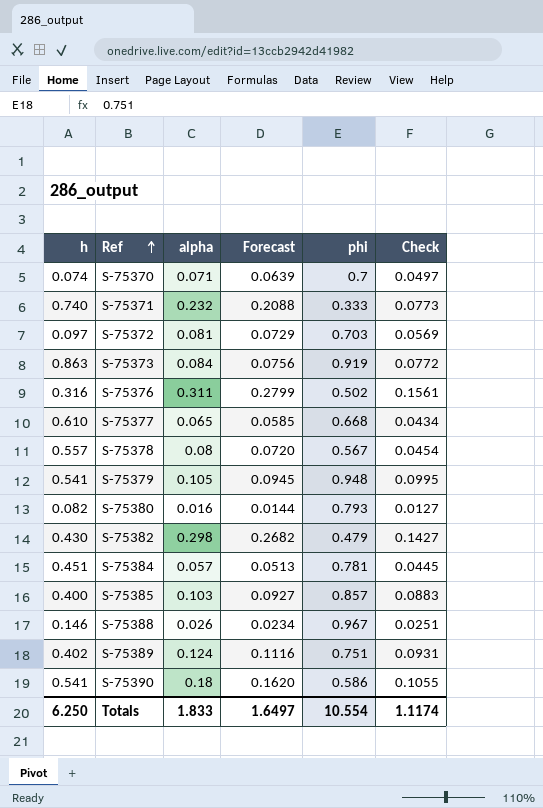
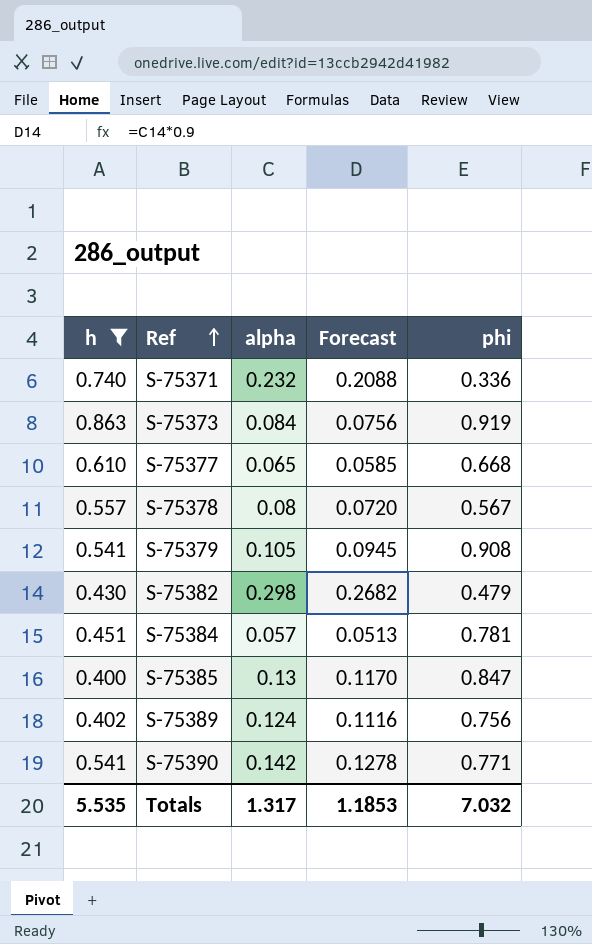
filter: none -> h >= 0.400
column Check | formula: [alpha] * [phi] -> none
S-75371 | phi: 0.333 -> 0.336
S-75379 | phi: 0.948 -> 0.908
S-75385 | alpha: 0.103 -> 0.13
S-75385 | Forecast: 0.0927 -> 0.1170
S-75385 | phi: 0.857 -> 0.847
S-75389 | phi: 0.751 -> 0.756
S-75390 | alpha: 0.18 -> 0.142
S-75390 | Forecast: 0.1620 -> 0.1278
S-75390 | phi: 0.586 -> 0.771
Totals | h: 6.250 -> 5.535
Totals | alpha: 1.833 -> 1.317
Totals | Forecast: 1.6497 -> 1.1853
Totals | phi: 10.554 -> 7.032

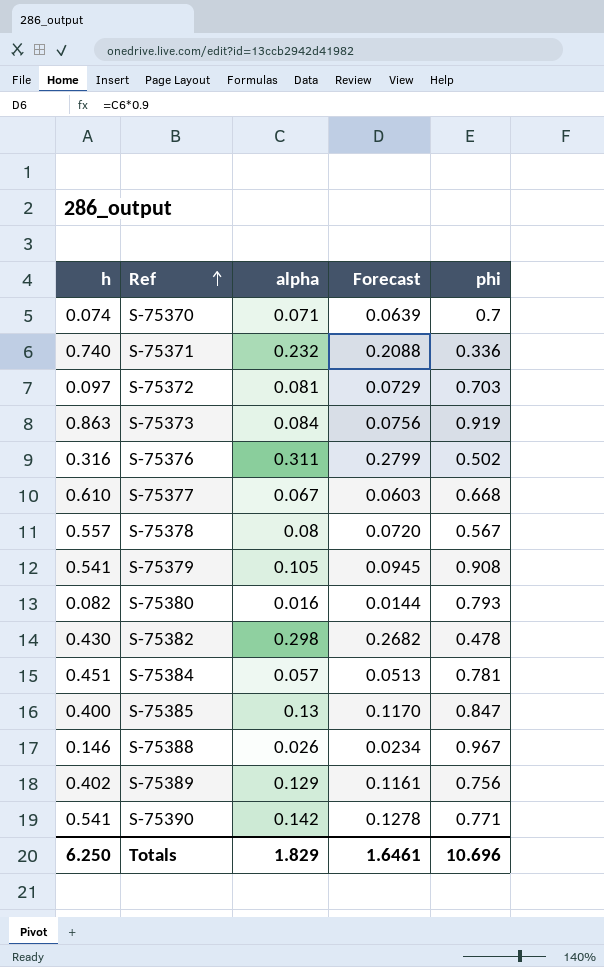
filter: h >= 0.400 -> none
S-75377 | alpha: 0.065 -> 0.067
S-75377 | Forecast: 0.0585 -> 0.0603
S-75382 | phi: 0.479 -> 0.478
S-75389 | alpha: 0.124 -> 0.129
S-75389 | Forecast: 0.1116 -> 0.1161
Totals | h: 5.535 -> 6.250
Totals | alpha: 1.317 -> 1.829
Totals | Forecast: 1.1853 -> 1.6461
Totals | phi: 7.032 -> 10.696

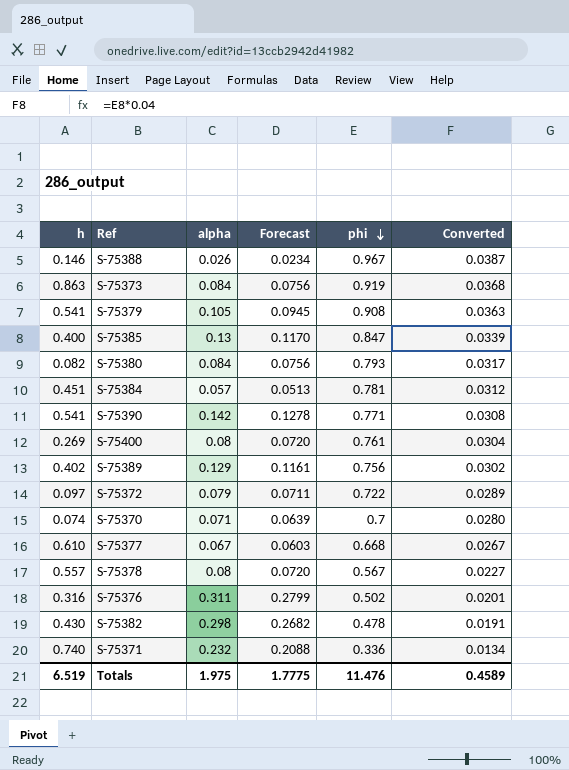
row order: Ref ascending -> phi descending
column Converted | formula: none -> [phi] * 0.04
S-75380 | alpha: 0.016 -> 0.084
S-75380 | Forecast: 0.0144 -> 0.0756
row S-75400: none -> 0.269 | 0.08 | 0.0720 | 0.761 | 0.0304
S-75372 | alpha: 0.081 -> 0.079
S-75372 | Forecast: 0.0729 -> 0.0711
S-75372 | phi: 0.703 -> 0.722
Totals | h: 6.250 -> 6.519
Totals | alpha: 1.829 -> 1.975
Totals | Forecast: 1.6461 -> 1.7775
Totals | phi: 10.696 -> 11.476

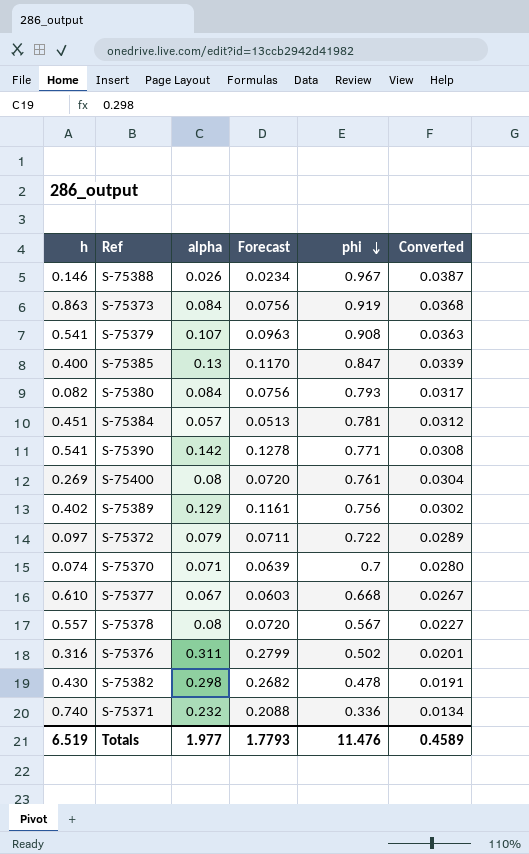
S-75379 | alpha: 0.105 -> 0.107
S-75379 | Forecast: 0.0945 -> 0.0963
Totals | alpha: 1.975 -> 1.977
Totals | Forecast: 1.7775 -> 1.7793

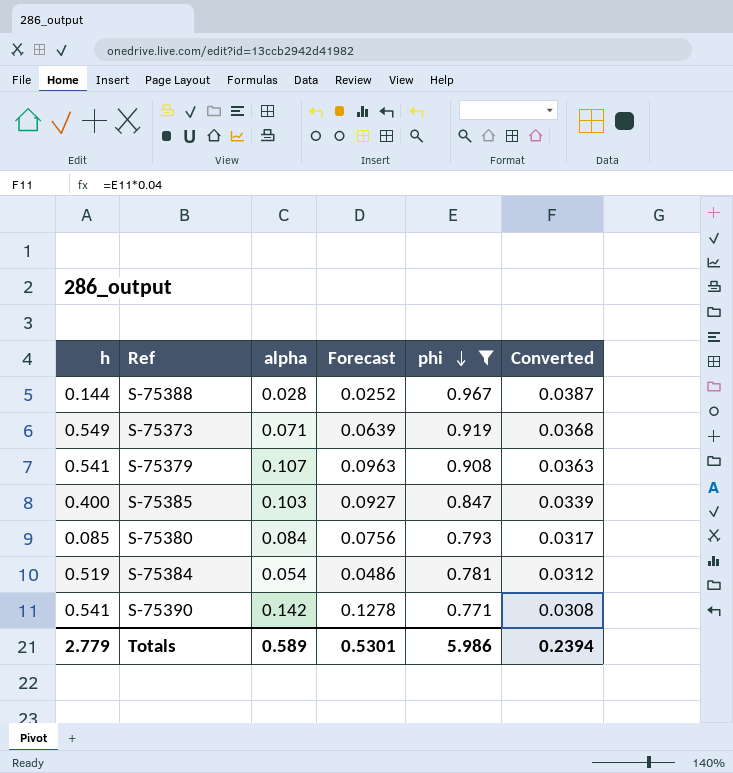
filter: none -> phi >= 0.771
S-75388 | h: 0.146 -> 0.144
S-75388 | alpha: 0.026 -> 0.028
S-75388 | Forecast: 0.0234 -> 0.0252
S-75373 | h: 0.863 -> 0.549
S-75373 | alpha: 0.084 -> 0.071
S-75373 | Forecast: 0.0756 -> 0.0639
S-75385 | alpha: 0.13 -> 0.103
S-75385 | Forecast: 0.1170 -> 0.0927
S-75380 | h: 0.082 -> 0.085
S-75384 | h: 0.451 -> 0.519
S-75384 | alpha: 0.057 -> 0.054
S-75384 | Forecast: 0.0513 -> 0.0486
Totals | h: 6.519 -> 2.779
Totals | alpha: 1.977 -> 0.589
Totals | Forecast: 1.7793 -> 0.5301
Totals | phi: 11.476 -> 5.986
Totals | Converted: 0.4589 -> 0.2394

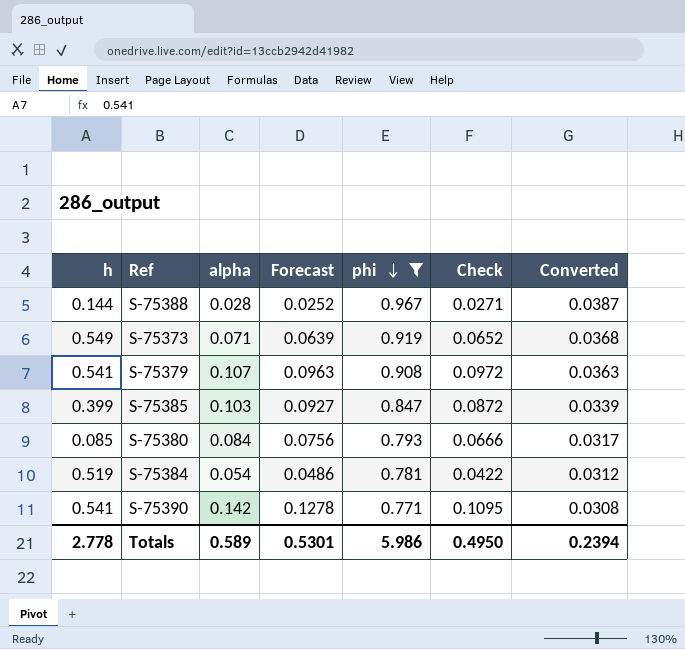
column Check | formula: none -> [alpha] * [phi]
S-75385 | h: 0.400 -> 0.399
Totals | h: 2.779 -> 2.778

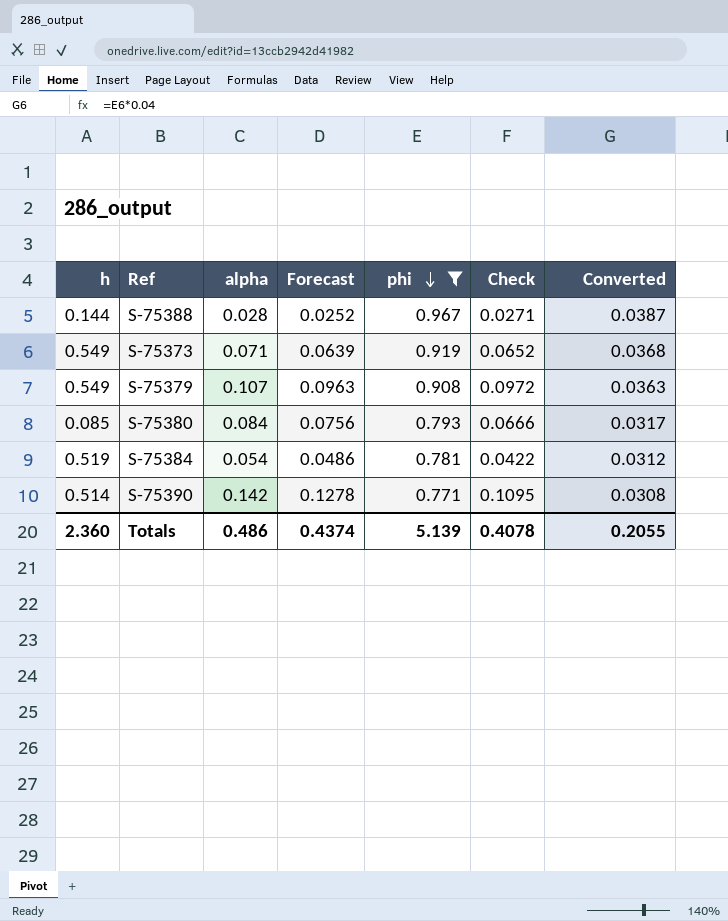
row S-75385: 0.399 | 0.103 | 0.0927 | 0.847 | 0.0872 | 0.0339 -> none
S-75379 | h: 0.541 -> 0.549
S-75390 | h: 0.541 -> 0.514
Totals | h: 2.778 -> 2.360
Totals | alpha: 0.589 -> 0.486
Totals | Forecast: 0.5301 -> 0.4374
Totals | phi: 5.986 -> 5.139
Totals | Check: 0.4950 -> 0.4078
Totals | Converted: 0.2394 -> 0.2055

